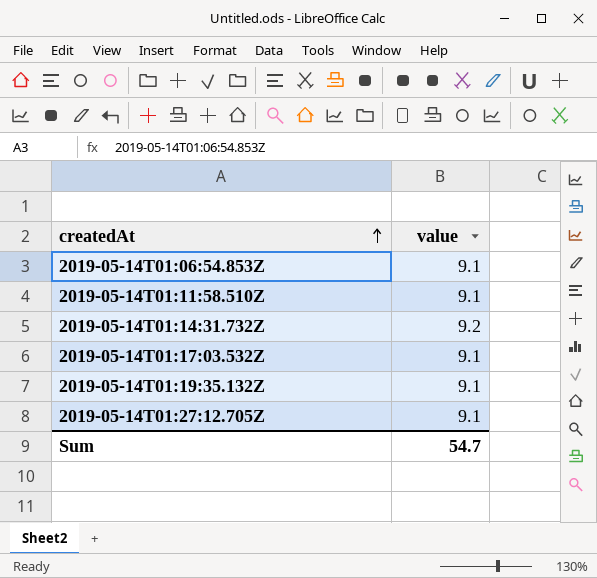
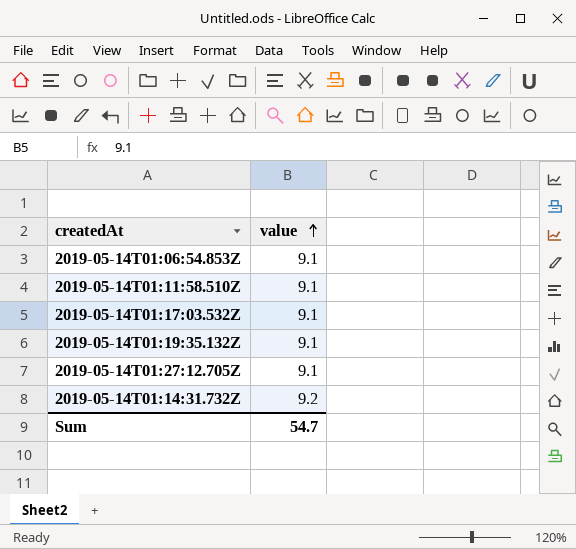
row order: createdAt ascending -> value ascending

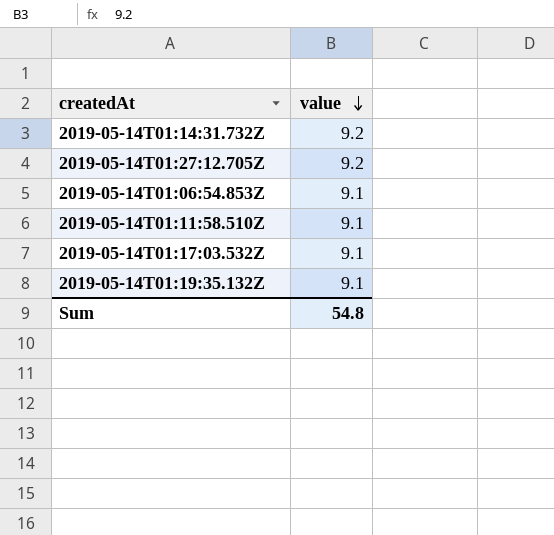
row order: value ascending -> value descending
2019-05-14T01:27:12.705Z | value: 9.1 -> 9.2
Sum | value: 54.7 -> 54.8

